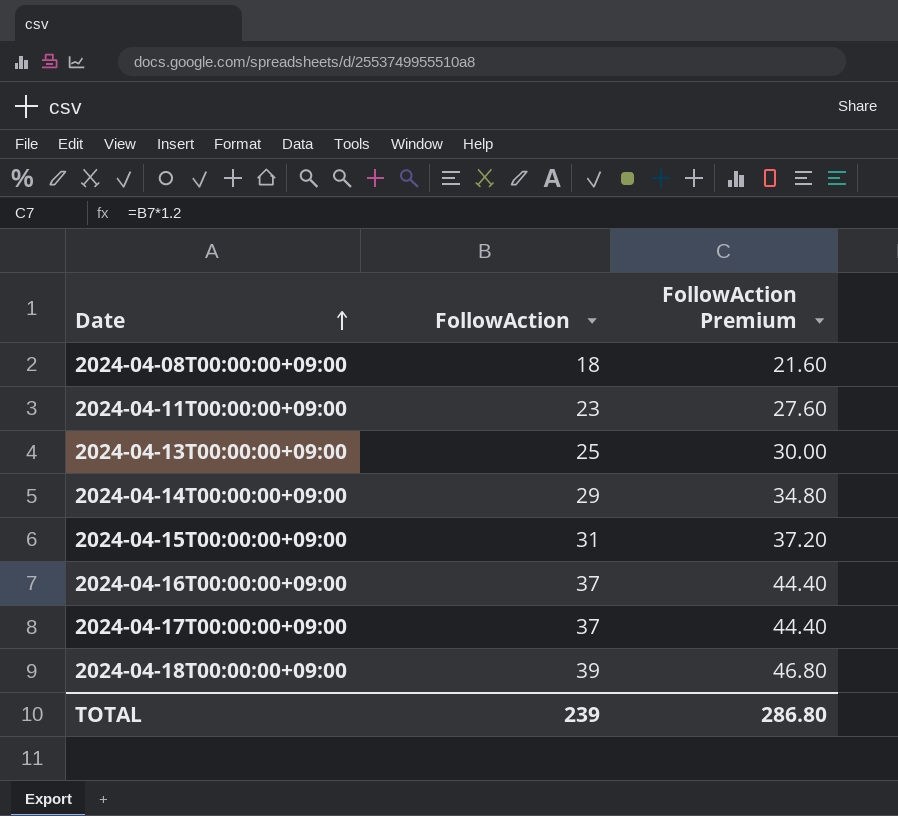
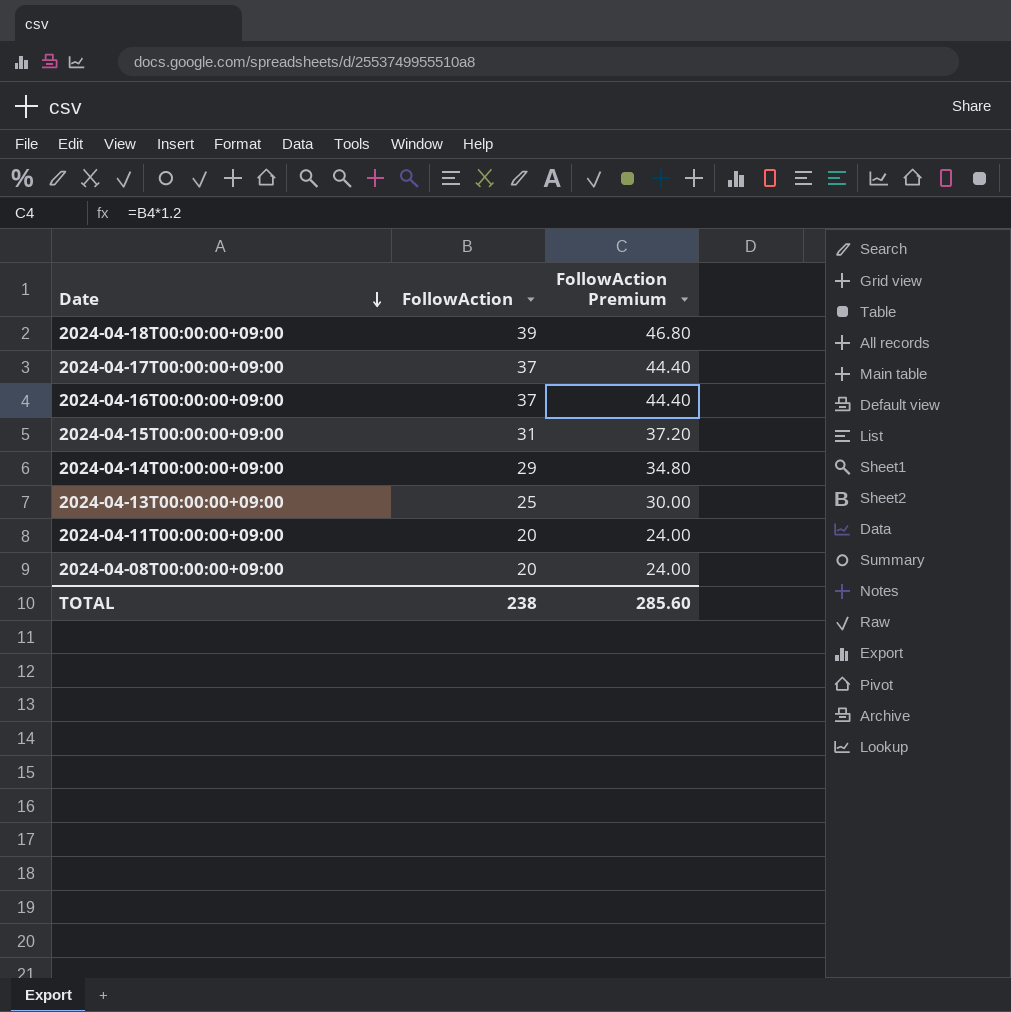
row order: Date ascending -> Date descending
2024-04-11T00:00:00+09:00 | FollowAction: 23 -> 20
2024-04-11T00:00:00+09:00 | FollowAction Premium: 27.60 -> 24.00
2024-04-08T00:00:00+09:00 | FollowAction: 18 -> 20
2024-04-08T00:00:00+09:00 | FollowAction Premium: 21.60 -> 24.00
TOTAL | FollowAction: 239 -> 238
TOTAL | FollowAction Premium: 286.80 -> 285.60

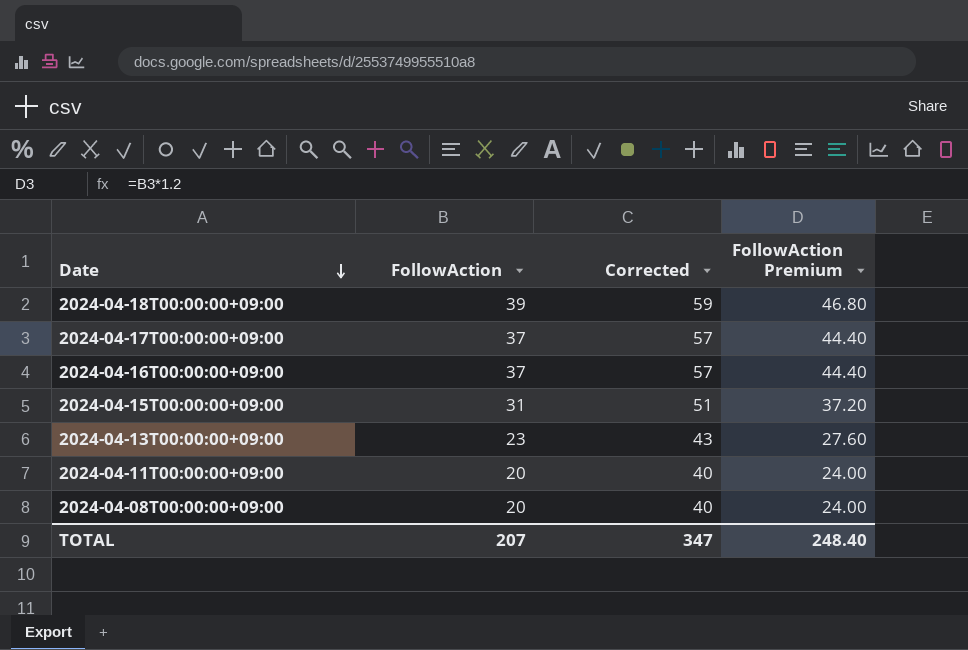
column Corrected | formula: none -> [FollowAction] + 20
row 2024-04-14T00:00:00+09:00: 29 | 34.80 -> none
2024-04-13T00:00:00+09:00 | FollowAction: 25 -> 23
2024-04-13T00:00:00+09:00 | FollowAction Premium: 30.00 -> 27.60
TOTAL | FollowAction: 238 -> 207
TOTAL | FollowAction Premium: 285.60 -> 248.40

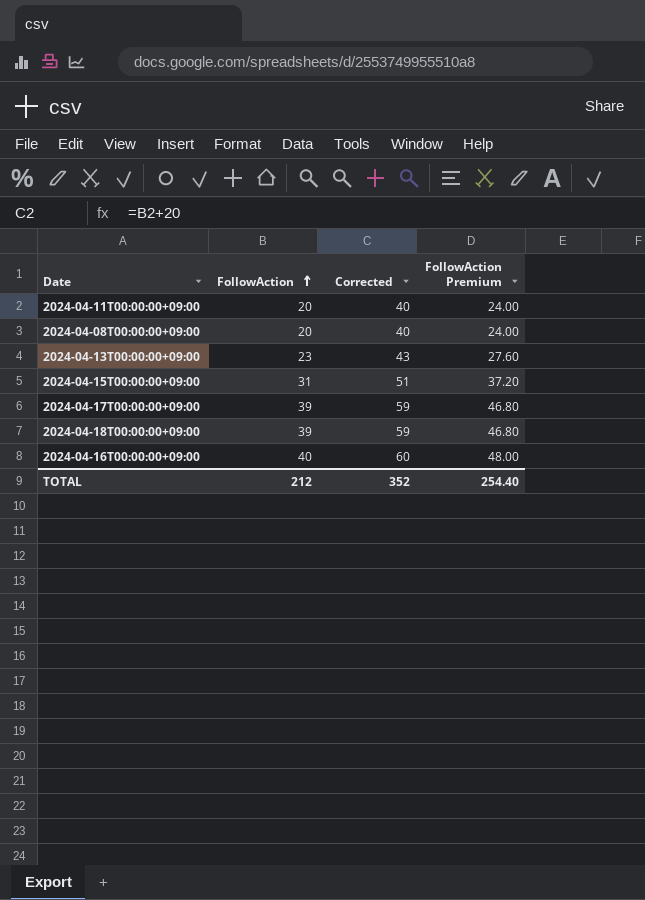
row order: Date descending -> FollowAction ascending
2024-04-17T00:00:00+09:00 | FollowAction: 37 -> 39
2024-04-17T00:00:00+09:00 | Corrected: 57 -> 59
2024-04-17T00:00:00+09:00 | FollowAction Premium: 44.40 -> 46.80
2024-04-16T00:00:00+09:00 | FollowAction: 37 -> 40
2024-04-16T00:00:00+09:00 | Corrected: 57 -> 60
2024-04-16T00:00:00+09:00 | FollowAction Premium: 44.40 -> 48.00
TOTAL | FollowAction: 207 -> 212
TOTAL | Corrected: 347 -> 352
TOTAL | FollowAction Premium: 248.40 -> 254.40

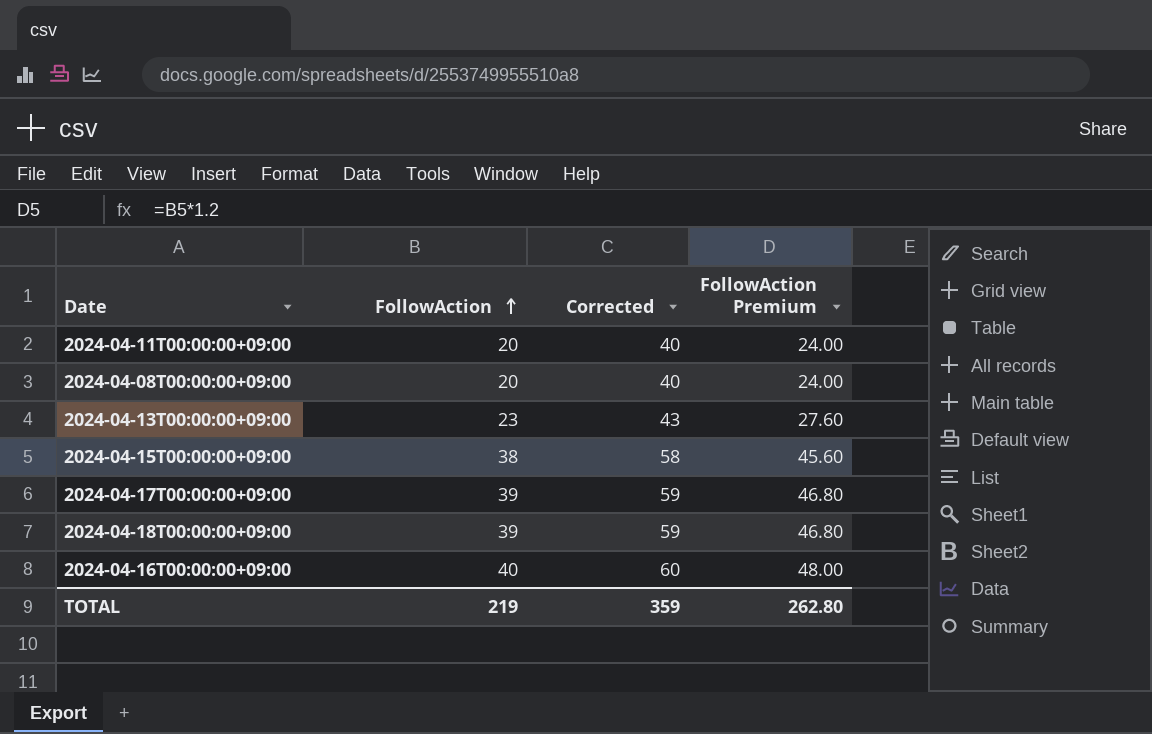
2024-04-15T00:00:00+09:00 | FollowAction: 31 -> 38
2024-04-15T00:00:00+09:00 | Corrected: 51 -> 58
2024-04-15T00:00:00+09:00 | FollowAction Premium: 37.20 -> 45.60
TOTAL | FollowAction: 212 -> 219
TOTAL | Corrected: 352 -> 359
TOTAL | FollowAction Premium: 254.40 -> 262.80

